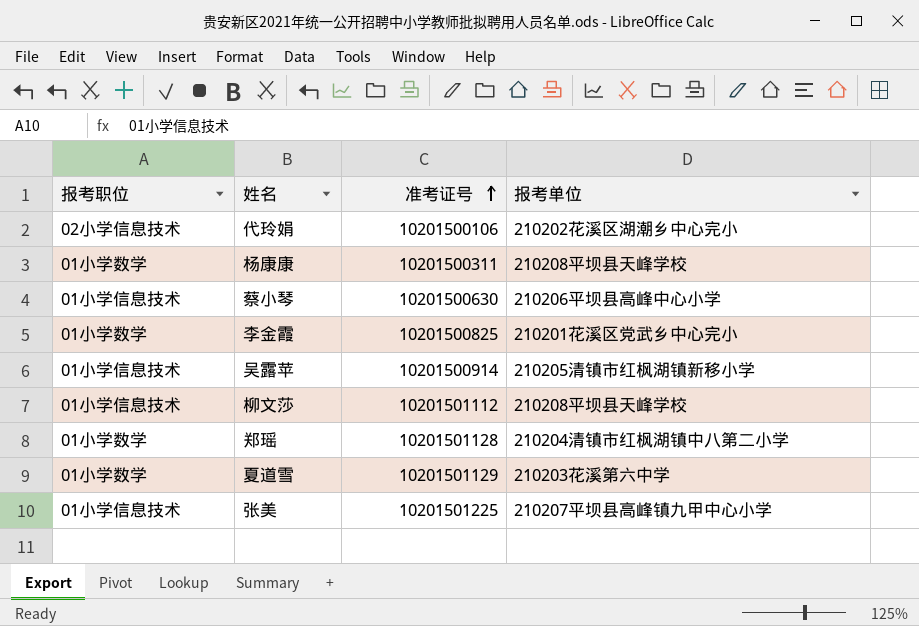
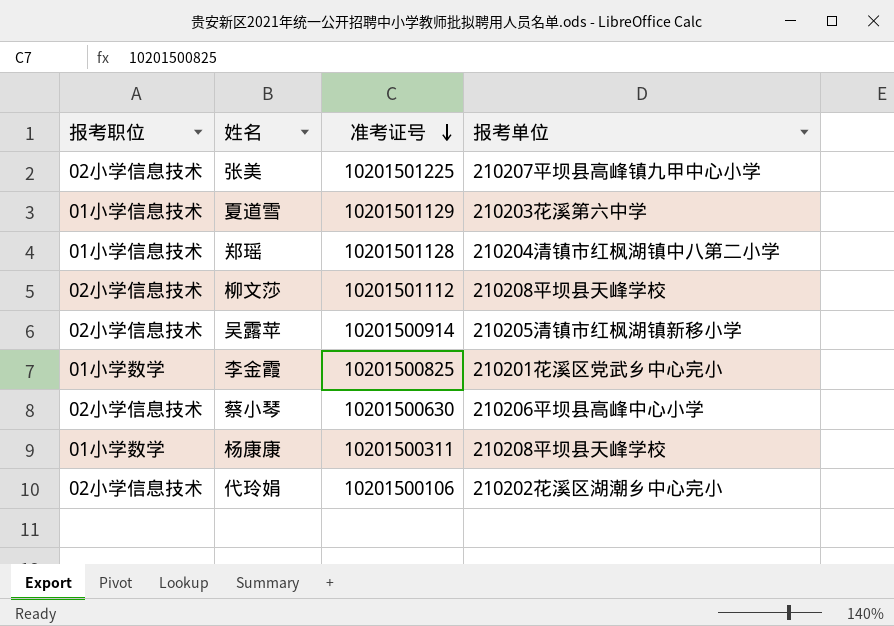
row order: 准考证号 ascending -> 准考证号 descending
张美 | 报考职位: 01小学信息技术 -> 02小学信息技术
夏道雪 | 报考职位: 01小学数学 -> 01小学信息技术
郑瑶 | 报考职位: 01小学数学 -> 01小学信息技术
柳文莎 | 报考职位: 01小学信息技术 -> 02小学信息技术
吴露苹 | 报考职位: 01小学信息技术 -> 02小学信息技术
蔡小琴 | 报考职位: 01小学信息技术 -> 02小学信息技术

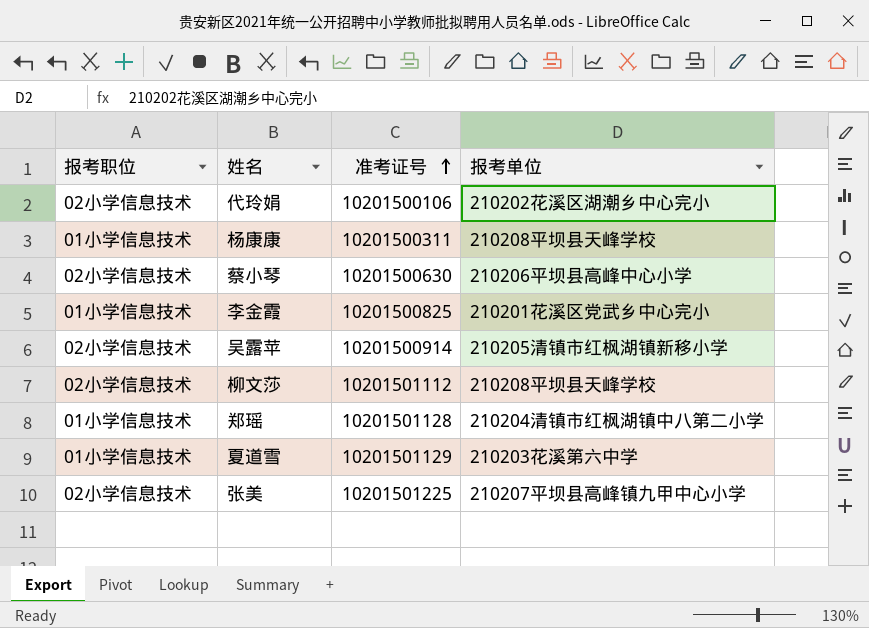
row order: 准考证号 descending -> 准考证号 ascending
杨康康 | 报考职位: 01小学数学 -> 01小学信息技术
李金霞 | 报考职位: 01小学数学 -> 01小学信息技术

